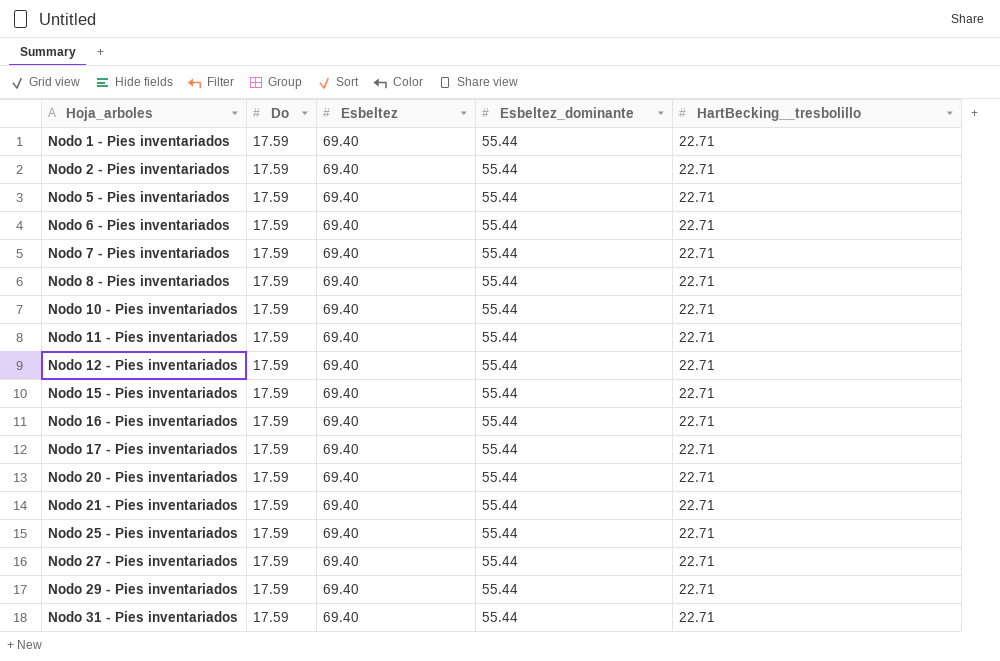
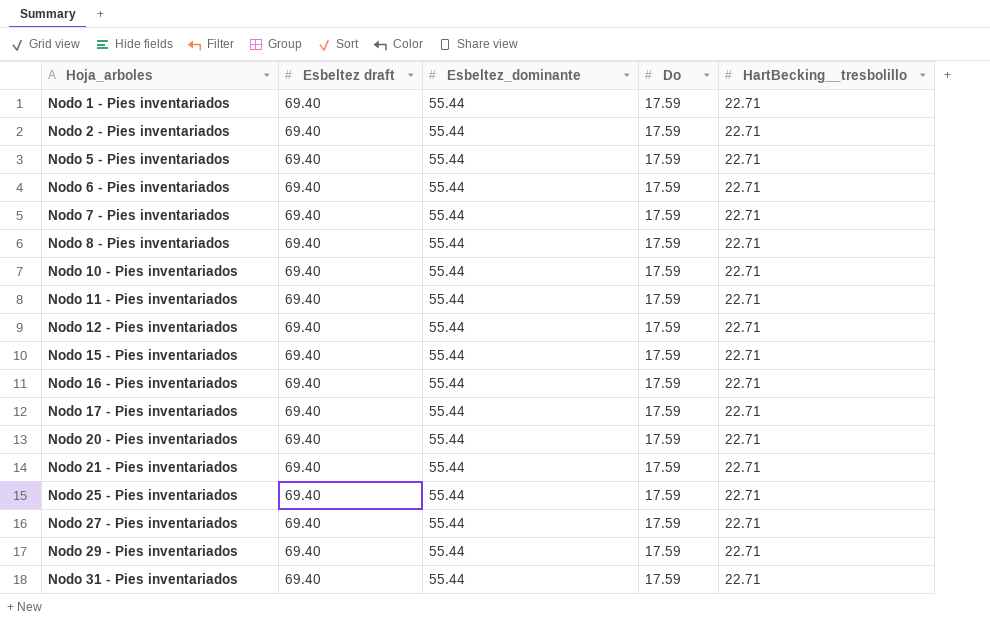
column name: Esbeltez -> Esbeltez draft
column Do | position: 2 -> 4

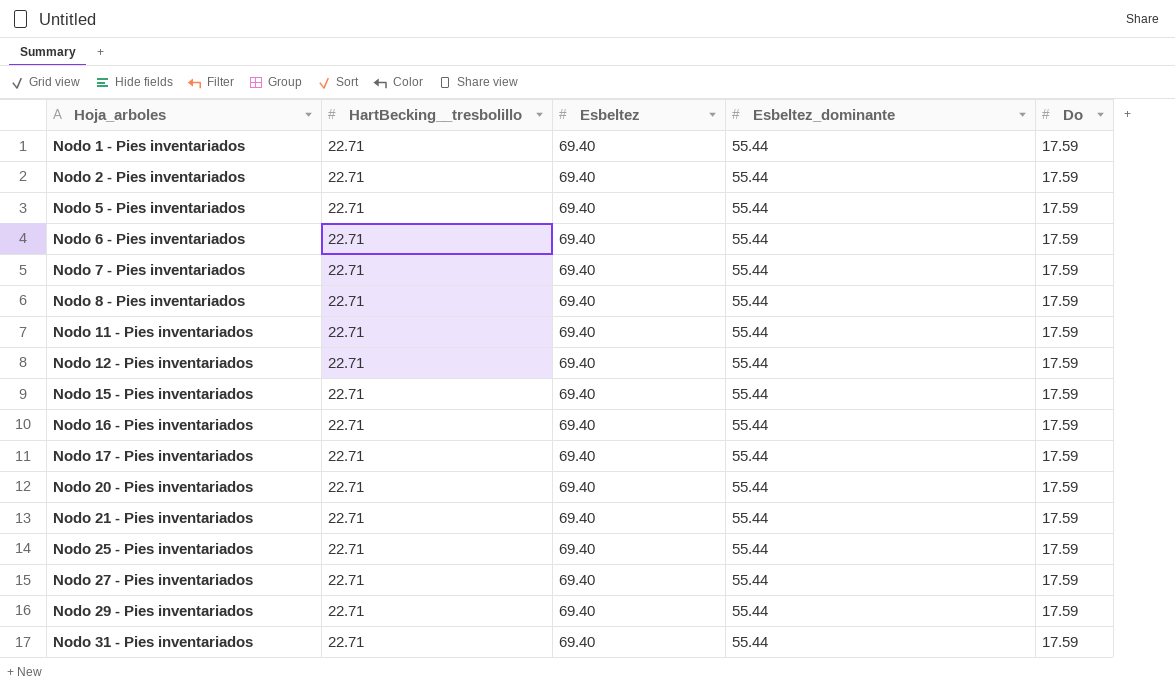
column HartBecking__tresbolillo | position: 5 -> 2
column name: Esbeltez draft -> Esbeltez
row Nodo 10 - Pies inventariados: 69.40 | 55.44 | 17.59 | 22.71 -> none

